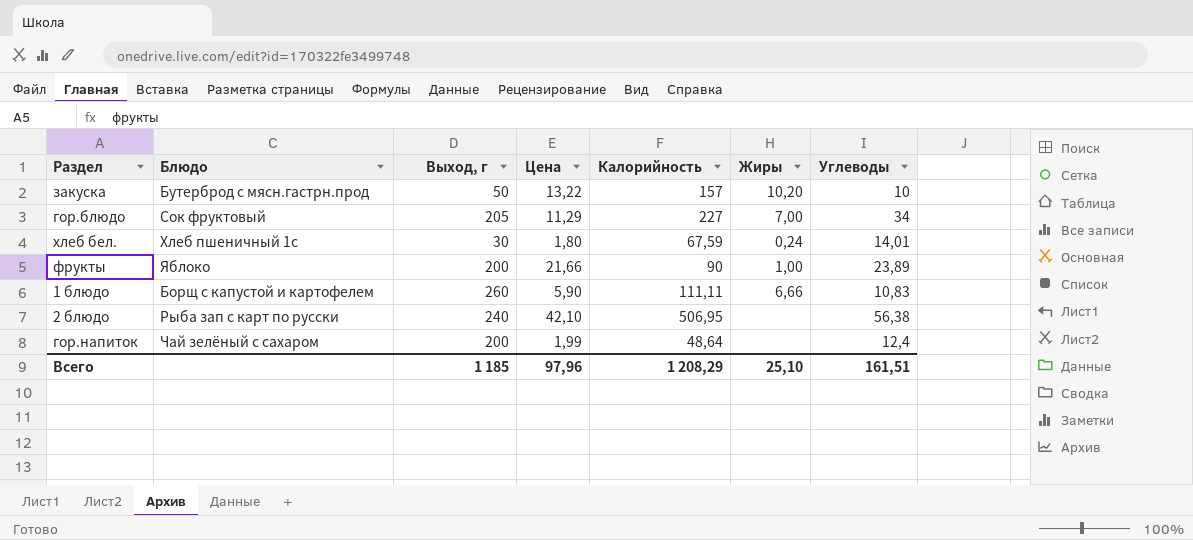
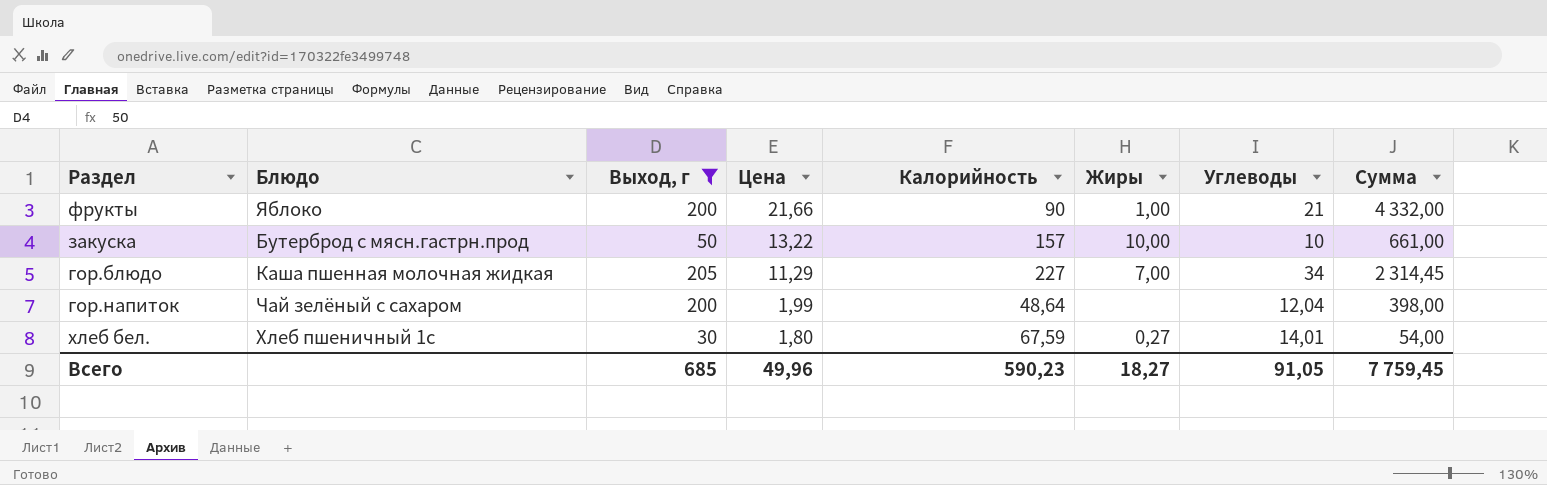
filter: none -> Выход, г <= 205
row order: none -> Цена descending
column Сумма | formula: none -> [Выход, г] * [Цена]
фрукты | Углеводы: 23,89 -> 21
закуска | Жиры: 10,20 -> 10,00
гор.блюдо | Блюдо: Сок фруктовый -> Каша пшенная молочная жидкая
гор.напиток | Углеводы: 12,4 -> 12,04
хлеб бел. | Жиры: 0,24 -> 0,27
Всего | Выход, г: 1 185 -> 685
Всего | Цена: 97,96 -> 49,96
Всего | Калорийность: 1 208,29 -> 590,23
Всего | Жиры: 25,10 -> 18,27
Всего | Углеводы: 161,51 -> 91,05

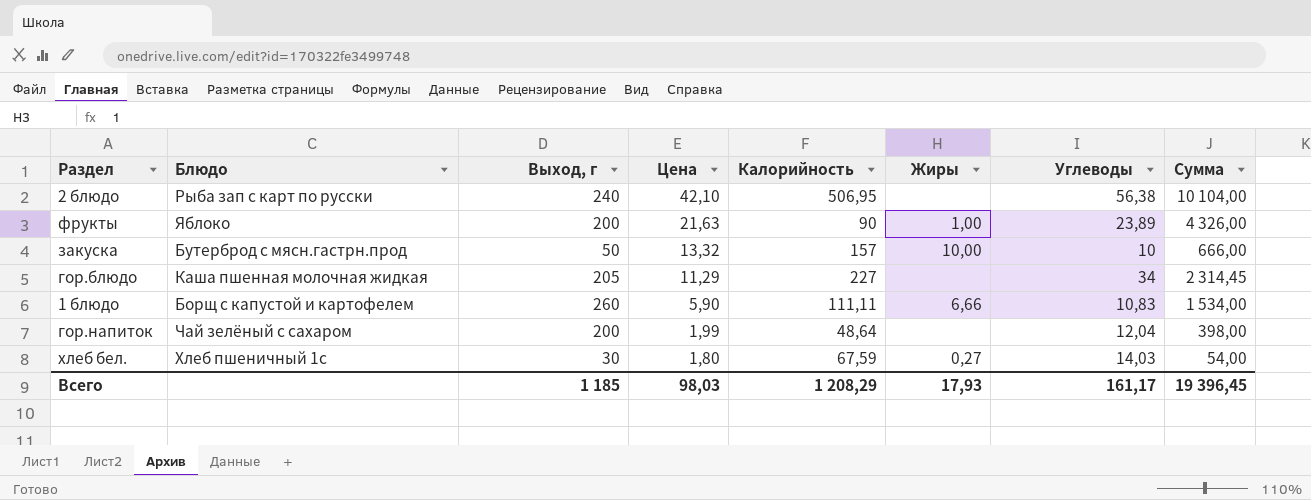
filter: Выход, г <= 205 -> none
фрукты | Цена: 21,66 -> 21,63
фрукты | Углеводы: 21 -> 23,89
фрукты | Сумма: 4 332,00 -> 4 326,00
закуска | Цена: 13,22 -> 13,32
закуска | Сумма: 661,00 -> 666,00
гор.блюдо | Жиры: 7,00 -> none
хлеб бел. | Углеводы: 14,01 -> 14,03
Всего | Выход, г: 685 -> 1 185
Всего | Цена: 49,96 -> 98,03
Всего | Калорийность: 590,23 -> 1 208,29
Всего | Жиры: 18,27 -> 17,93
Всего | Углеводы: 91,05 -> 161,17
Всего | Сумма: 7 759,45 -> 19 396,45

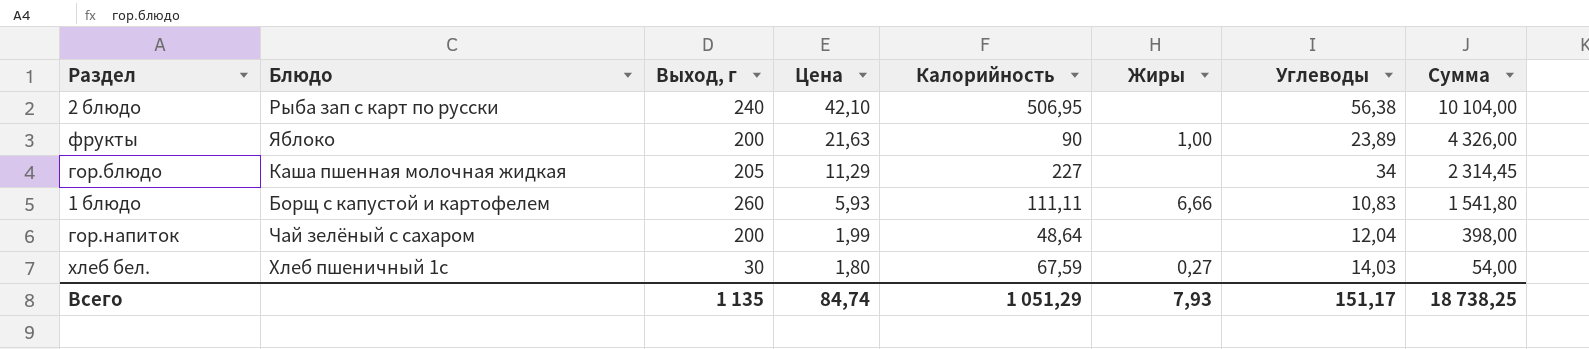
row закуска: Бутерброд с мясн.гастрн.прод | 50 | 13,32 | 157 | 10,00 | 10 | 666,00 -> none
1 блюдо | Цена: 5,90 -> 5,93
1 блюдо | Сумма: 1 534,00 -> 1 541,80
Всего | Выход, г: 1 185 -> 1 135
Всего | Цена: 98,03 -> 84,74
Всего | Калорийность: 1 208,29 -> 1 051,29
Всего | Жиры: 17,93 -> 7,93
Всего | Углеводы: 161,17 -> 151,17
Всего | Сумма: 19 396,45 -> 18 738,25

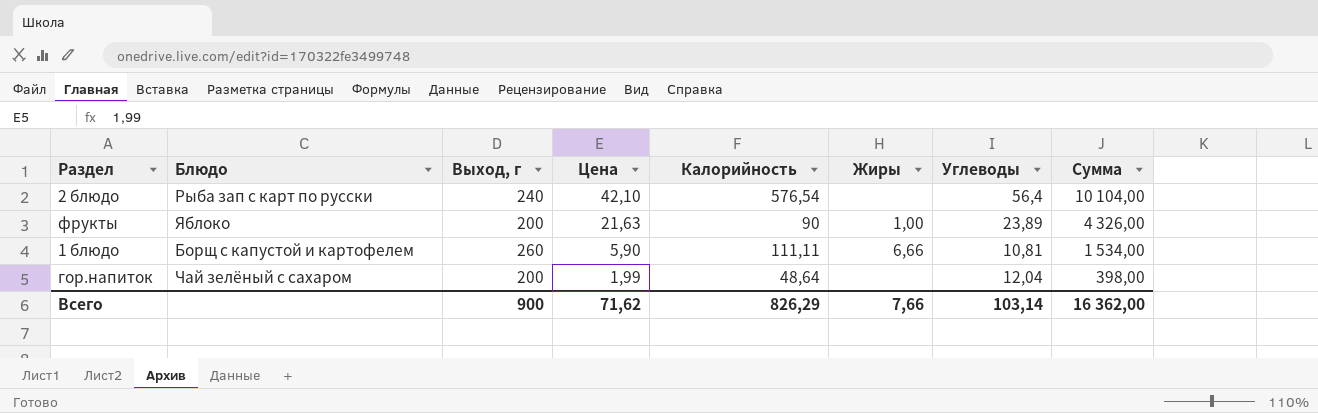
row гор.блюдо: Каша пшенная молочная жидкая | 205 | 11,29 | 227 | none | 34 | 2 314,45 -> none
row хлеб бел.: Хлеб пшеничный 1с | 30 | 1,80 | 67,59 | 0,27 | 14,03 | 54,00 -> none
2 блюдо | Калорийность: 506,95 -> 576,54
2 блюдо | Углеводы: 56,38 -> 56,4
1 блюдо | Цена: 5,93 -> 5,90
1 блюдо | Углеводы: 10,83 -> 10,81
1 блюдо | Сумма: 1 541,80 -> 1 534,00
Всего | Выход, г: 1 135 -> 900
Всего | Цена: 84,74 -> 71,62
Всего | Калорийность: 1 051,29 -> 826,29
Всего | Жиры: 7,93 -> 7,66
Всего | Углеводы: 151,17 -> 103,14
Всего | Сумма: 18 738,25 -> 16 362,00

